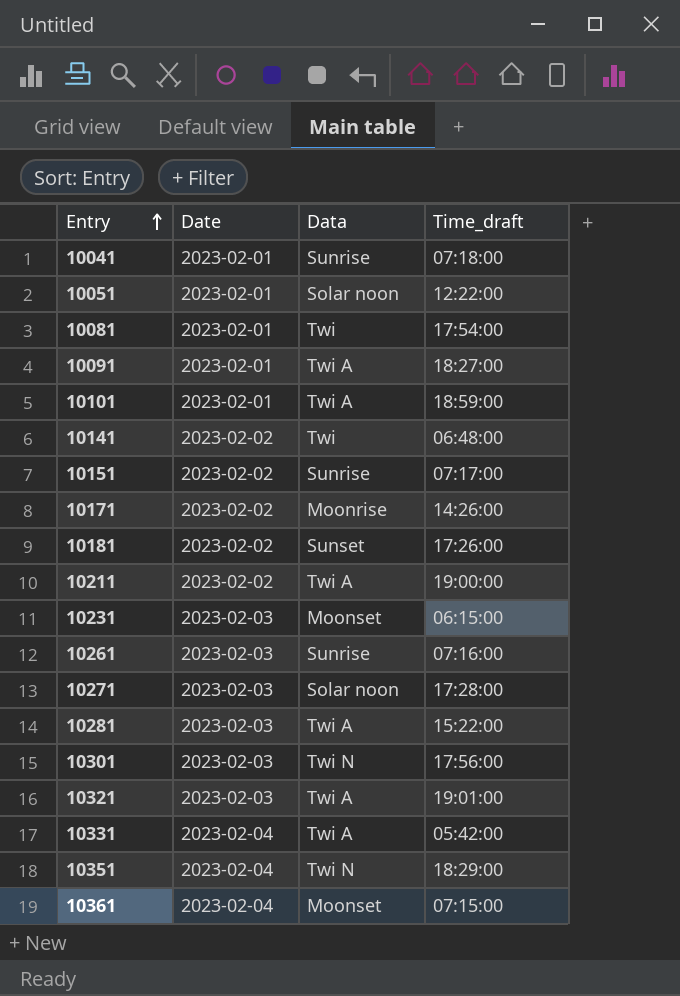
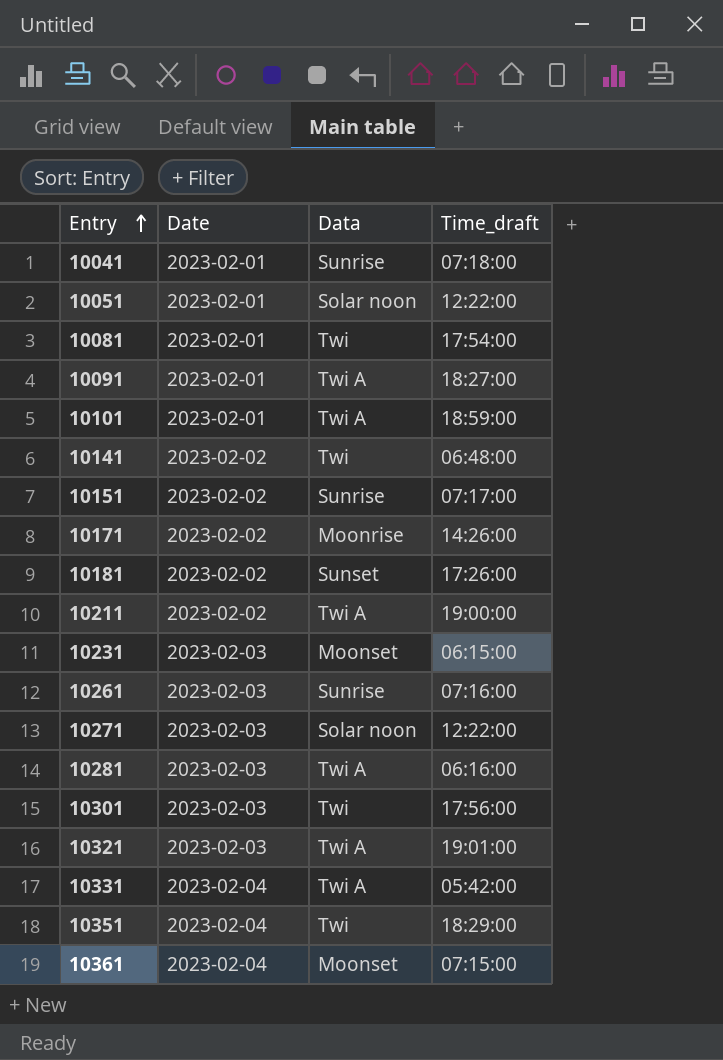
10271 | Time_draft: 17:28:00 -> 12:22:00
10281 | Time_draft: 15:22:00 -> 06:16:00
10301 | Data: Twi N -> Twi
10351 | Data: Twi N -> Twi

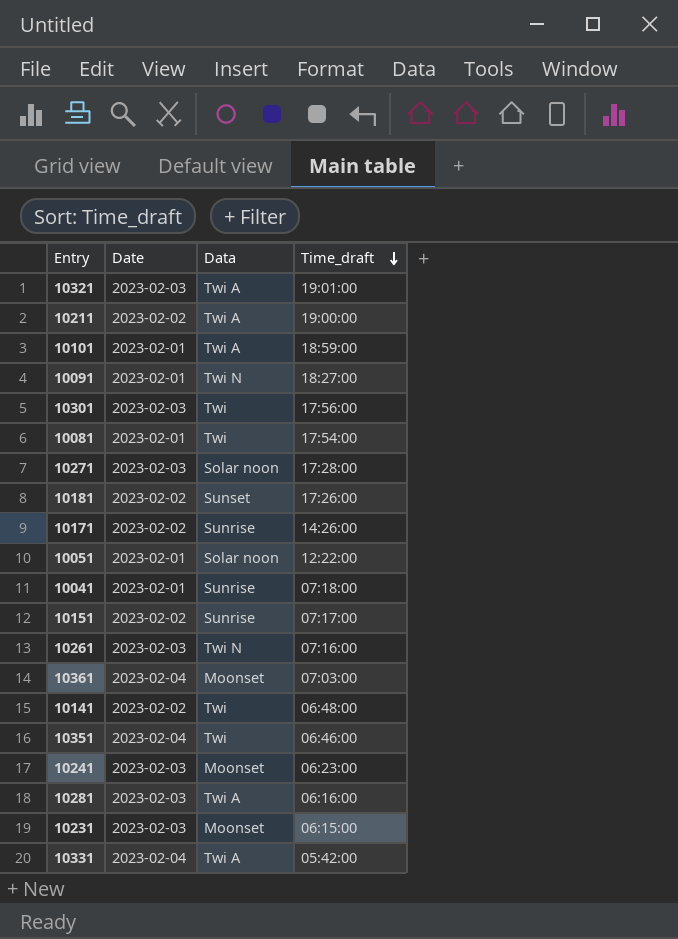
row order: Entry ascending -> Time_draft descending
10091 | Data: Twi A -> Twi N
10271 | Time_draft: 12:22:00 -> 17:28:00
10171 | Data: Moonrise -> Sunrise
10261 | Data: Sunrise -> Twi N
10361 | Time_draft: 07:15:00 -> 07:03:00
10351 | Time_draft: 18:29:00 -> 06:46:00
row 10241: none -> 2023-02-03 | Moonset | 06:23:00

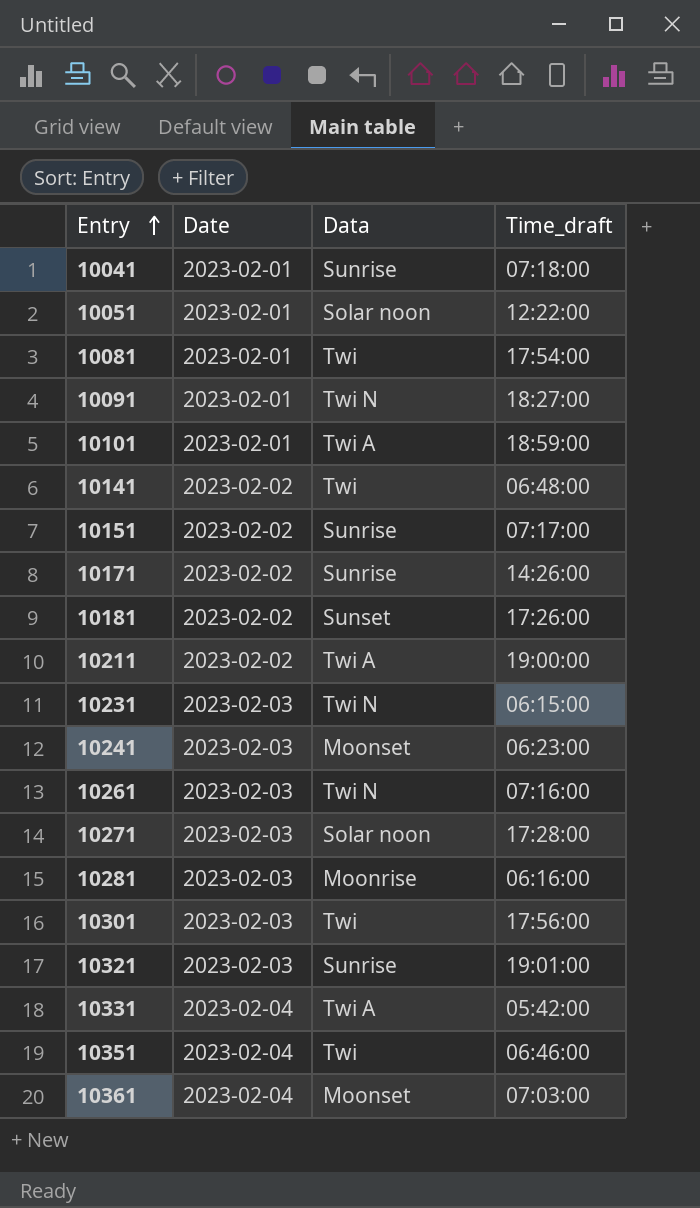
row order: Time_draft descending -> Entry ascending
10231 | Data: Moonset -> Twi N
10281 | Data: Twi A -> Moonrise
10321 | Data: Twi A -> Sunrise

